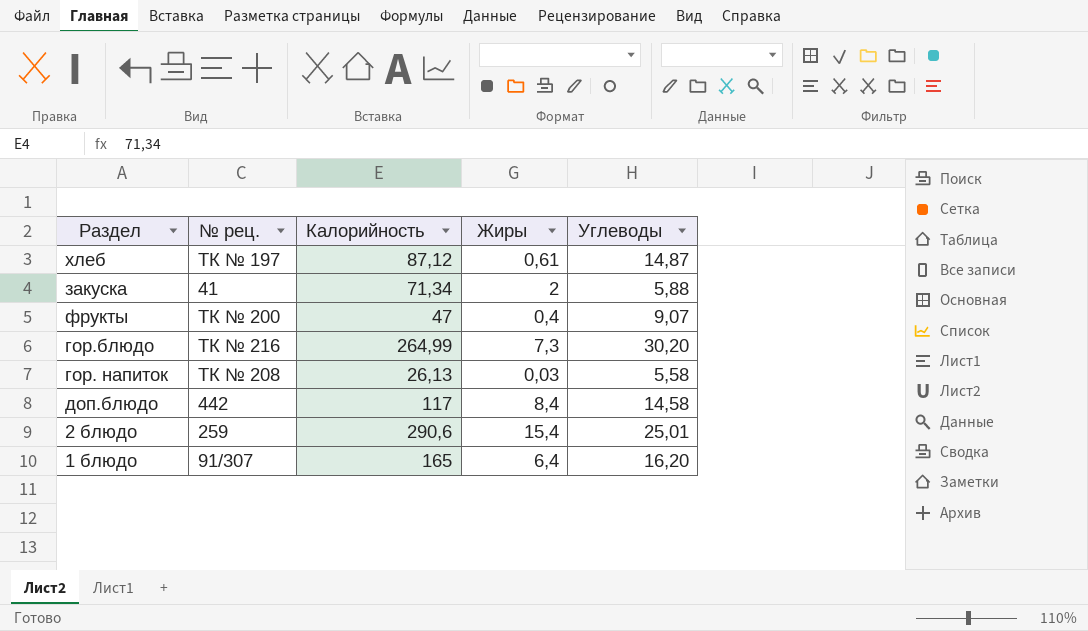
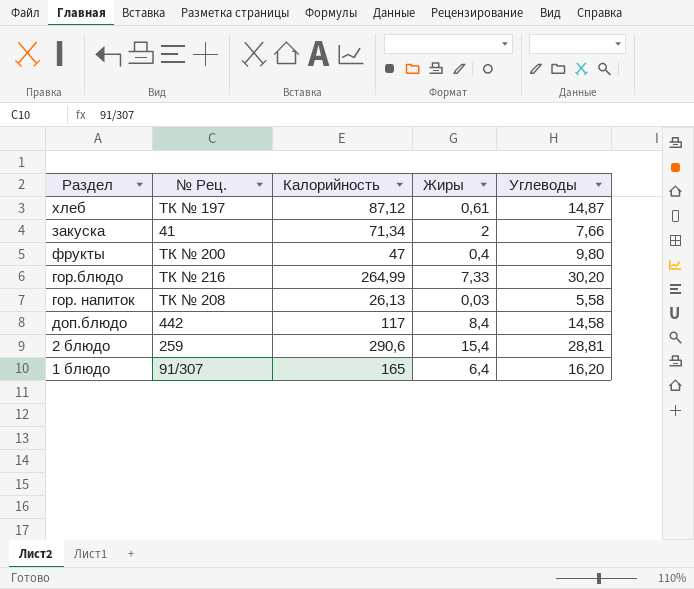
column name: № рец. -> № Рец.
закуска | Углеводы: 5,88 -> 7,66
фрукты | Углеводы: 9,07 -> 9,80
гор.блюдо | Жиры: 7,3 -> 7,33
2 блюдо | Углеводы: 25,01 -> 28,81

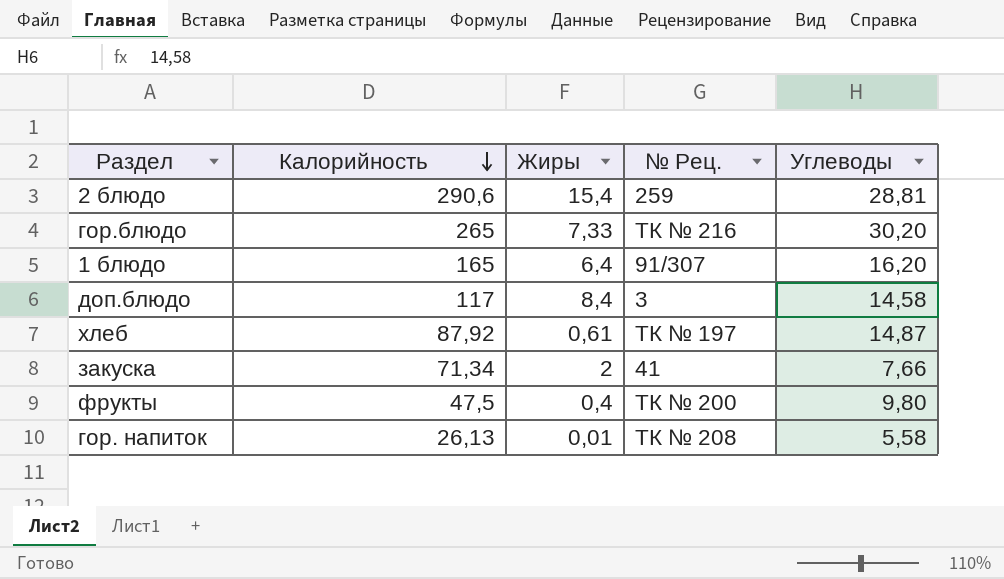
row order: none -> Калорийность descending
column № Рец. | position: 2 -> 4
гор.блюдо | Калорийность: 264,99 -> 265
доп.блюдо | № Рец.: 442 -> 3
хлеб | Калорийность: 87,12 -> 87,92
фрукты | Калорийность: 47 -> 47,5
гор. напиток | Жиры: 0,03 -> 0,01

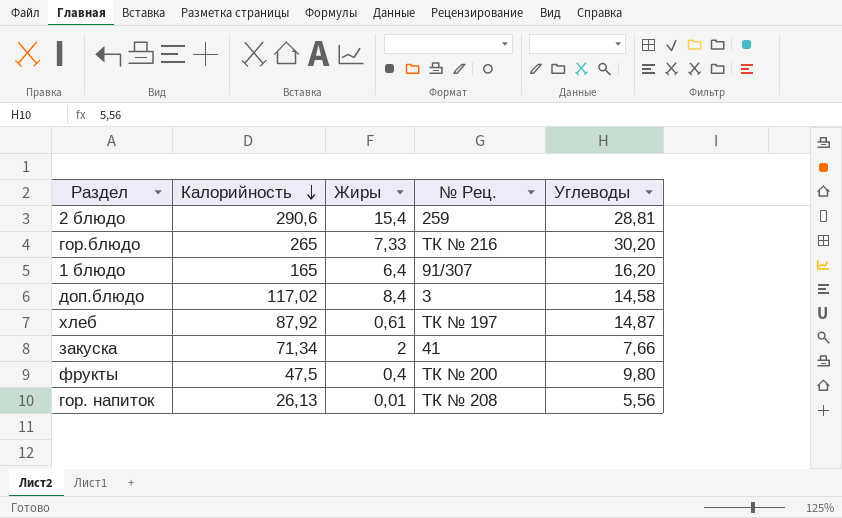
доп.блюдо | Калорийность: 117 -> 117,02
гор. напиток | Углеводы: 5,58 -> 5,56

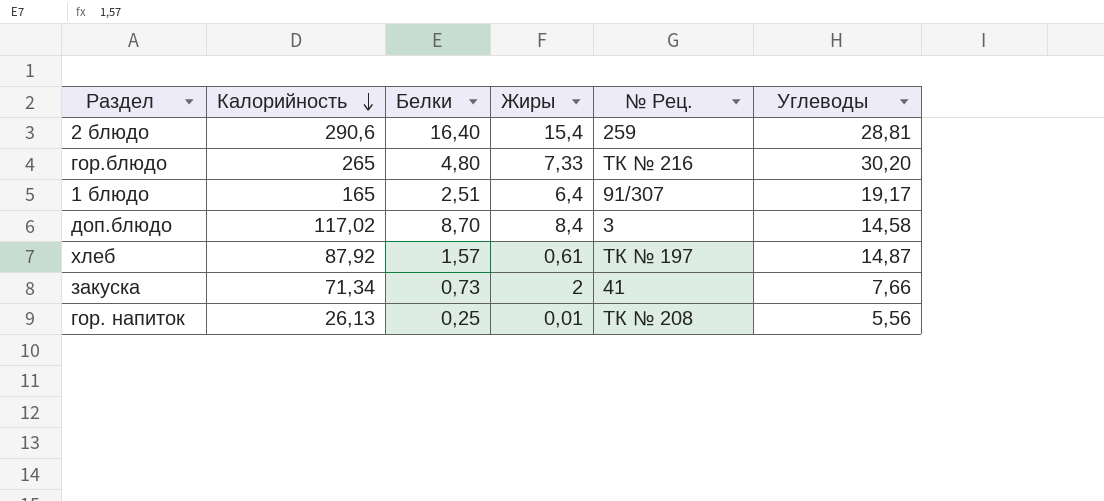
column Белки | position: none -> 3
row фрукты: 47,5 | 0,4 | ТК № 200 | 9,80 -> none
1 блюдо | Углеводы: 16,20 -> 19,17

